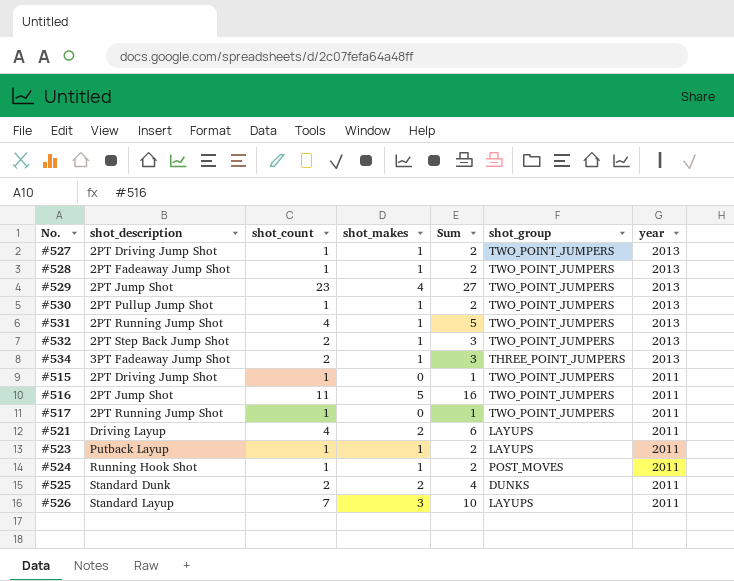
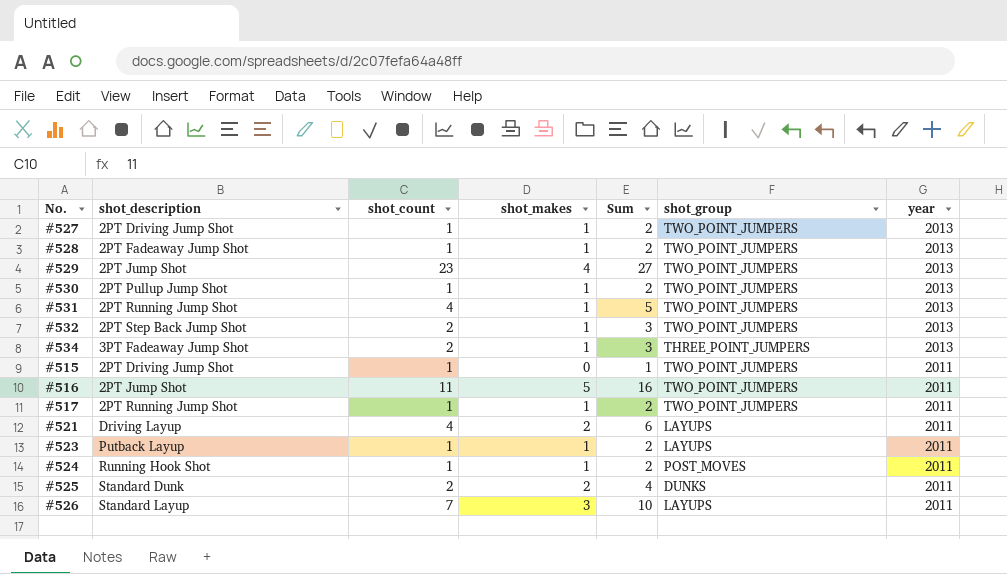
#517 | shot_makes: 0 -> 1
#517 | Sum: 1 -> 2

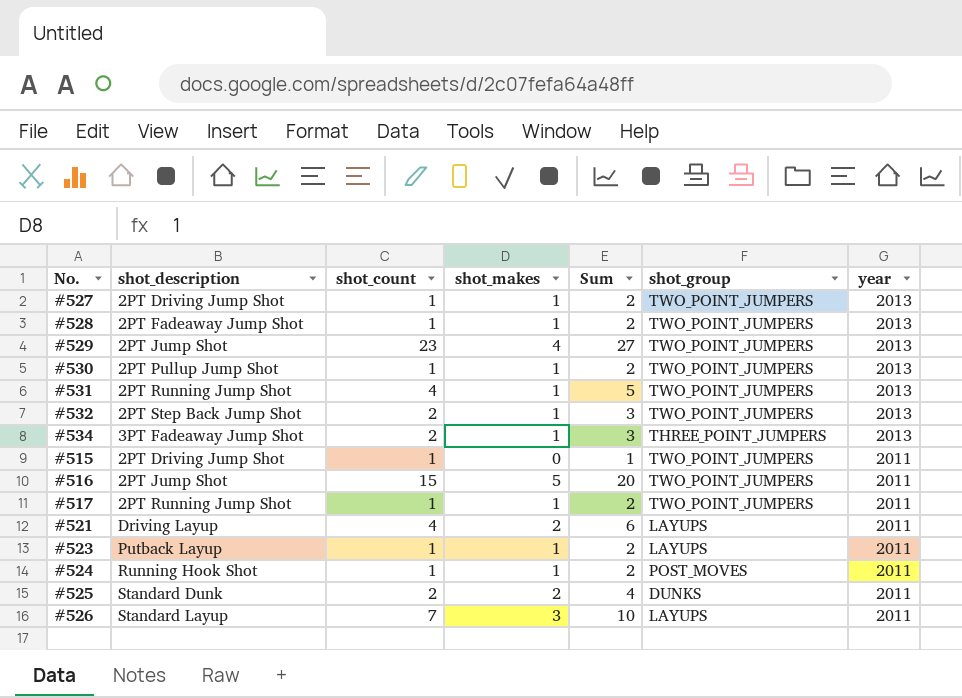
#516 | shot_count: 11 -> 15
#516 | Sum: 16 -> 20

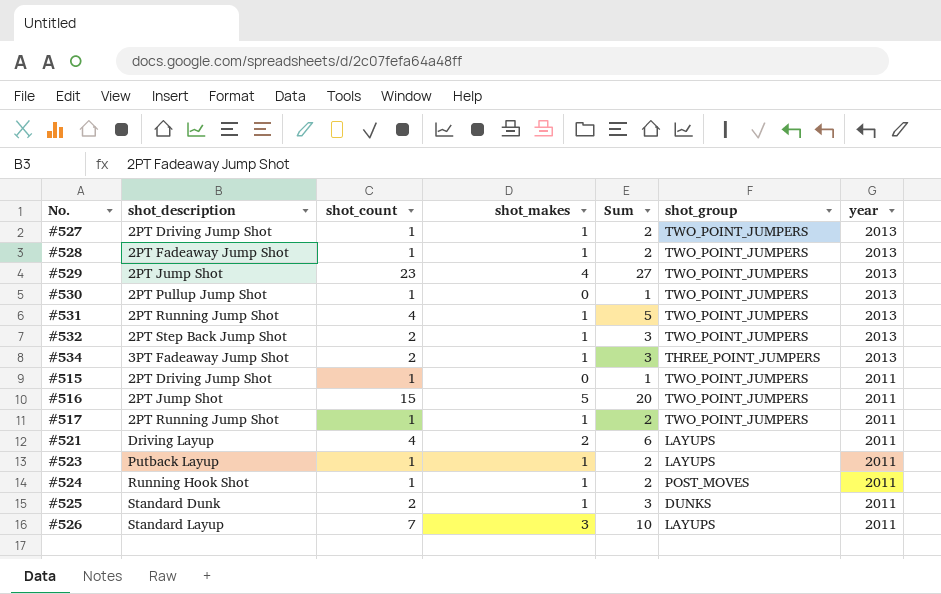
#530 | shot_makes: 1 -> 0
#530 | Sum: 2 -> 1
#525 | shot_makes: 2 -> 1
#525 | Sum: 4 -> 3

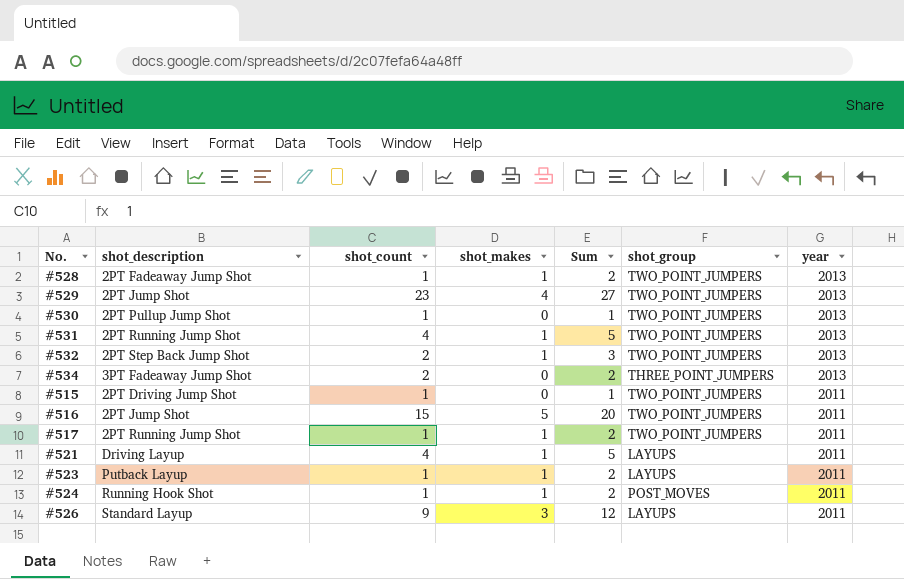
row #527: 2PT Driving Jump Shot | 1 | 1 | 2 | TWO_POINT_JUMPERS | 2013 -> none
row #525: Standard Dunk | 2 | 1 | 3 | DUNKS | 2011 -> none
#534 | shot_makes: 1 -> 0
#534 | Sum: 3 -> 2
#521 | shot_makes: 2 -> 1
#521 | Sum: 6 -> 5
#526 | shot_count: 7 -> 9
#526 | Sum: 10 -> 12

